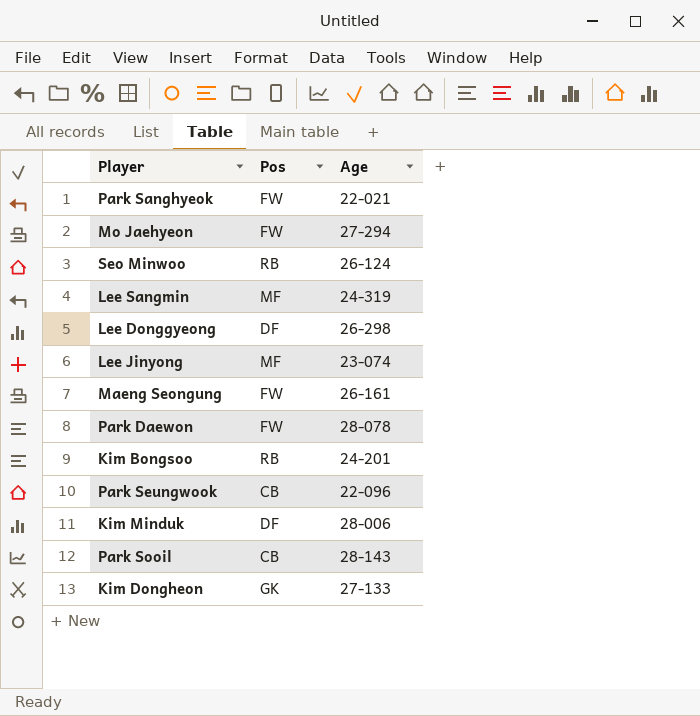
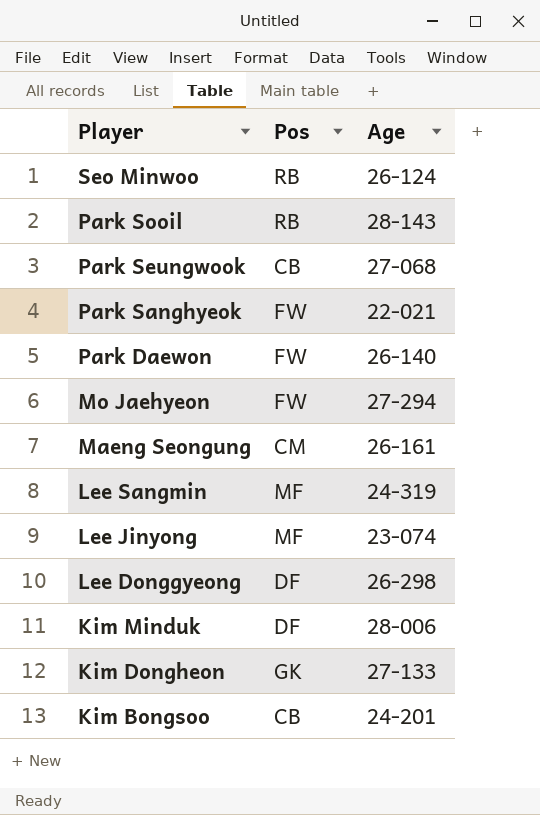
row order: none -> Player descending
Park Sooil | Pos: CB -> RB
Park Seungwook | Age: 22-096 -> 27-068
Park Daewon | Age: 28-078 -> 26-140
Maeng Seongung | Pos: FW -> CM
Kim Bongsoo | Pos: RB -> CB

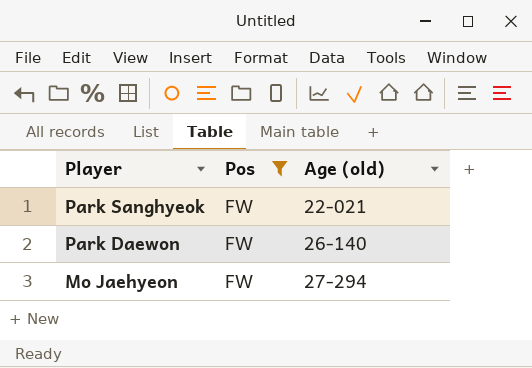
filter: none -> Pos = FW
column name: Age -> Age (old)

